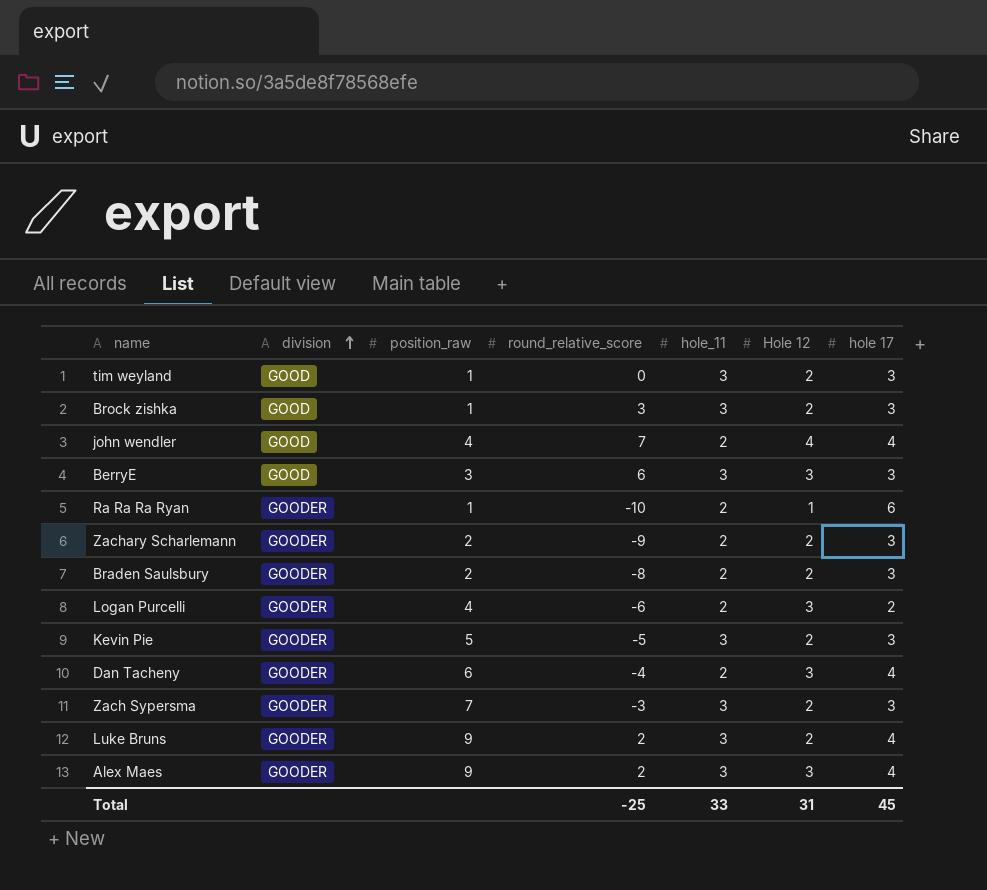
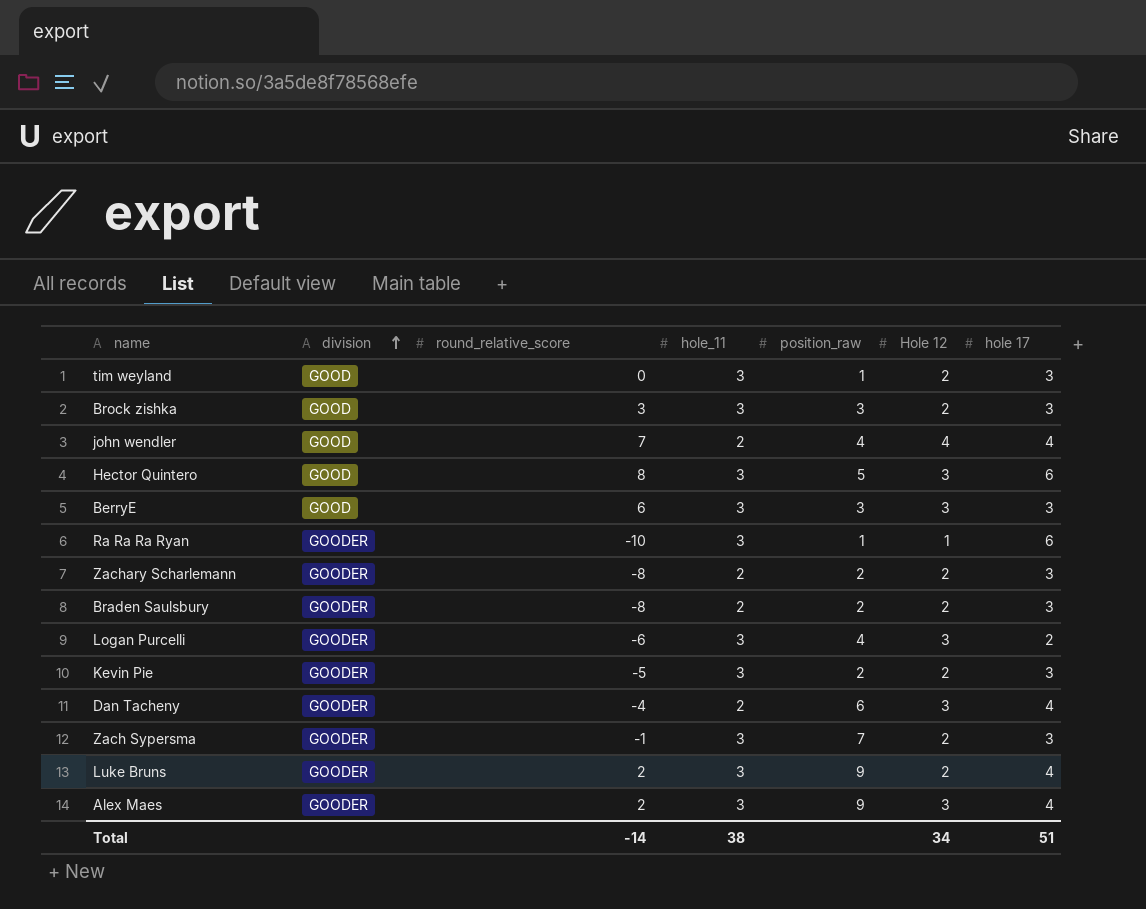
column position_raw | position: 3 -> 5
Brock zishka | position_raw: 1 -> 3
row Hector Quintero: none -> GOOD | 8 | 3 | 5 | 3 | 6
Ra Ra Ra Ryan | hole_11: 2 -> 3
Zachary Scharlemann | round_relative_score: -9 -> -8
Logan Purcelli | hole_11: 2 -> 3
Kevin Pie | position_raw: 5 -> 2
Zach Sypersma | round_relative_score: -3 -> -1
Total | round_relative_score: -25 -> -14
Total | hole_11: 33 -> 38
Total | Hole 12: 31 -> 34
Total | hole 17: 45 -> 51

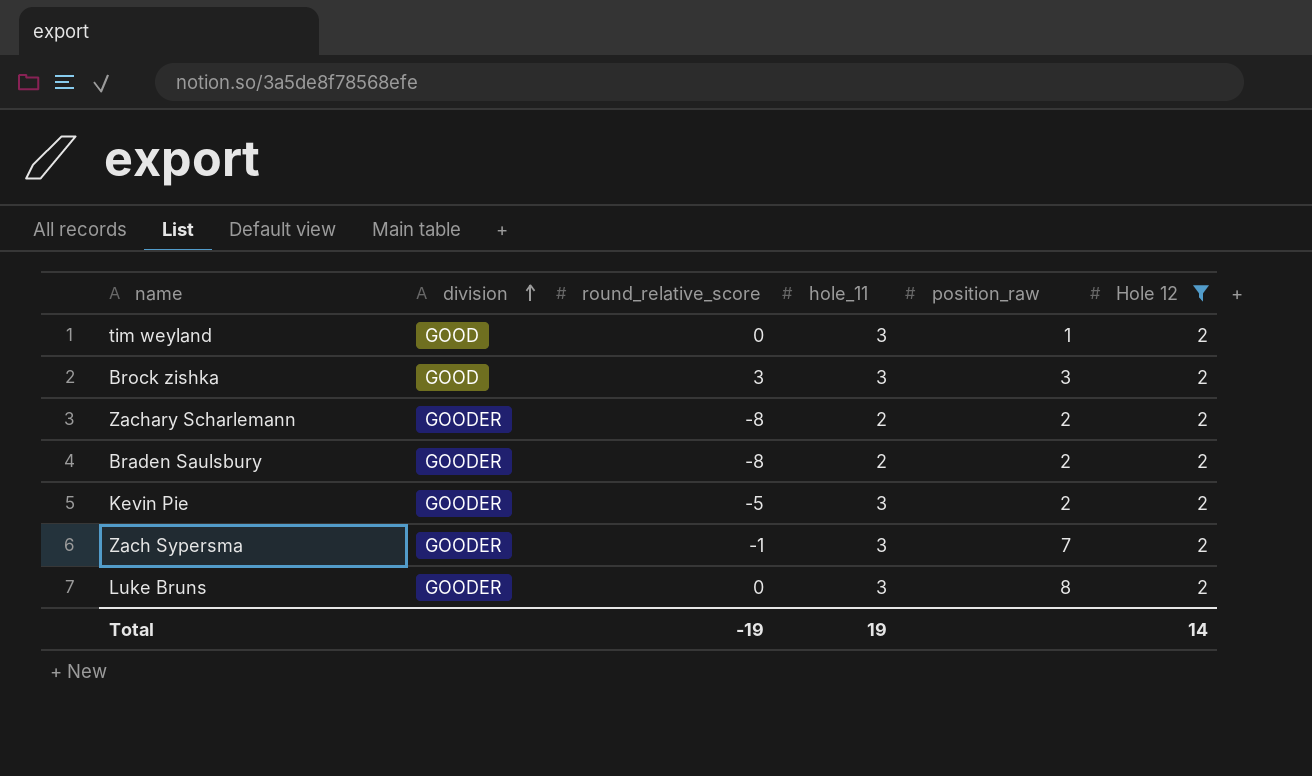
filter: none -> Hole 12 = 2
column hole 17 | position: 7 -> none
Luke Bruns | round_relative_score: 2 -> 0
Luke Bruns | position_raw: 9 -> 8
Total | round_relative_score: -14 -> -19
Total | hole_11: 38 -> 19
Total | Hole 12: 34 -> 14

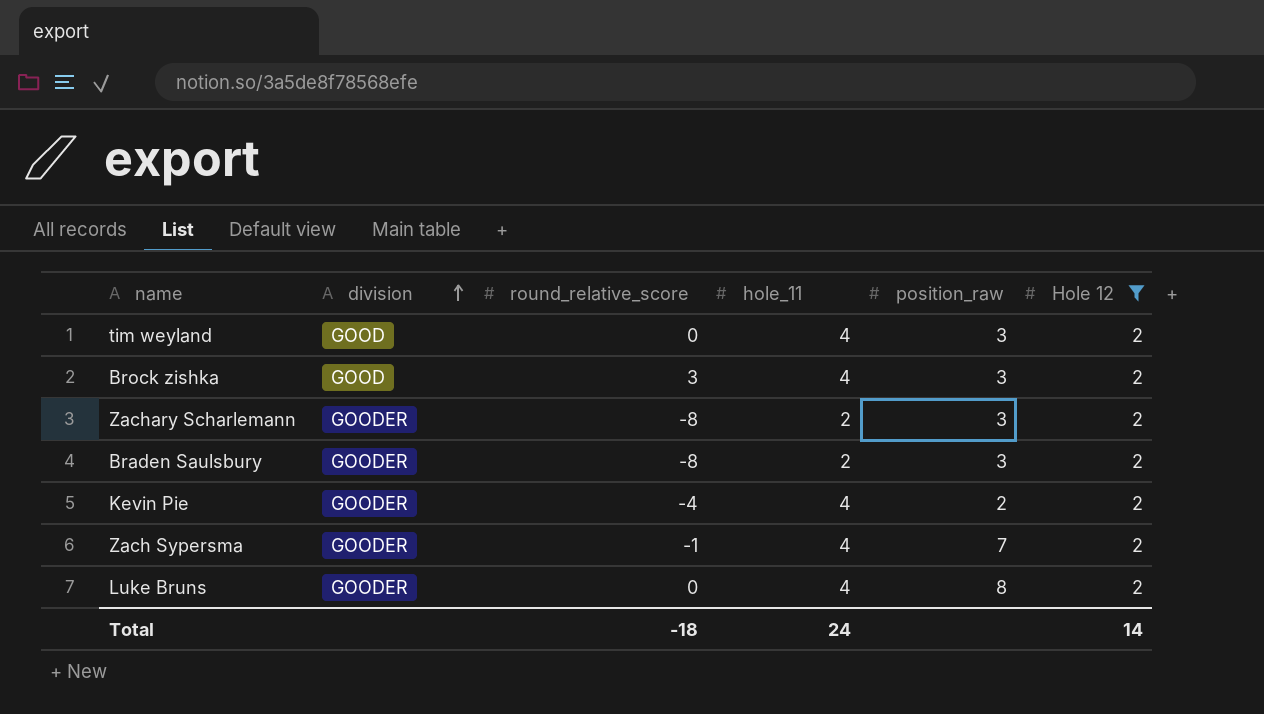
tim weyland | hole_11: 3 -> 4
tim weyland | position_raw: 1 -> 3
Brock zishka | hole_11: 3 -> 4
Zachary Scharlemann | position_raw: 2 -> 3
Braden Saulsbury | position_raw: 2 -> 3
Kevin Pie | round_relative_score: -5 -> -4
Kevin Pie | hole_11: 3 -> 4
Zach Sypersma | hole_11: 3 -> 4
Luke Bruns | hole_11: 3 -> 4
Total | round_relative_score: -19 -> -18
Total | hole_11: 19 -> 24

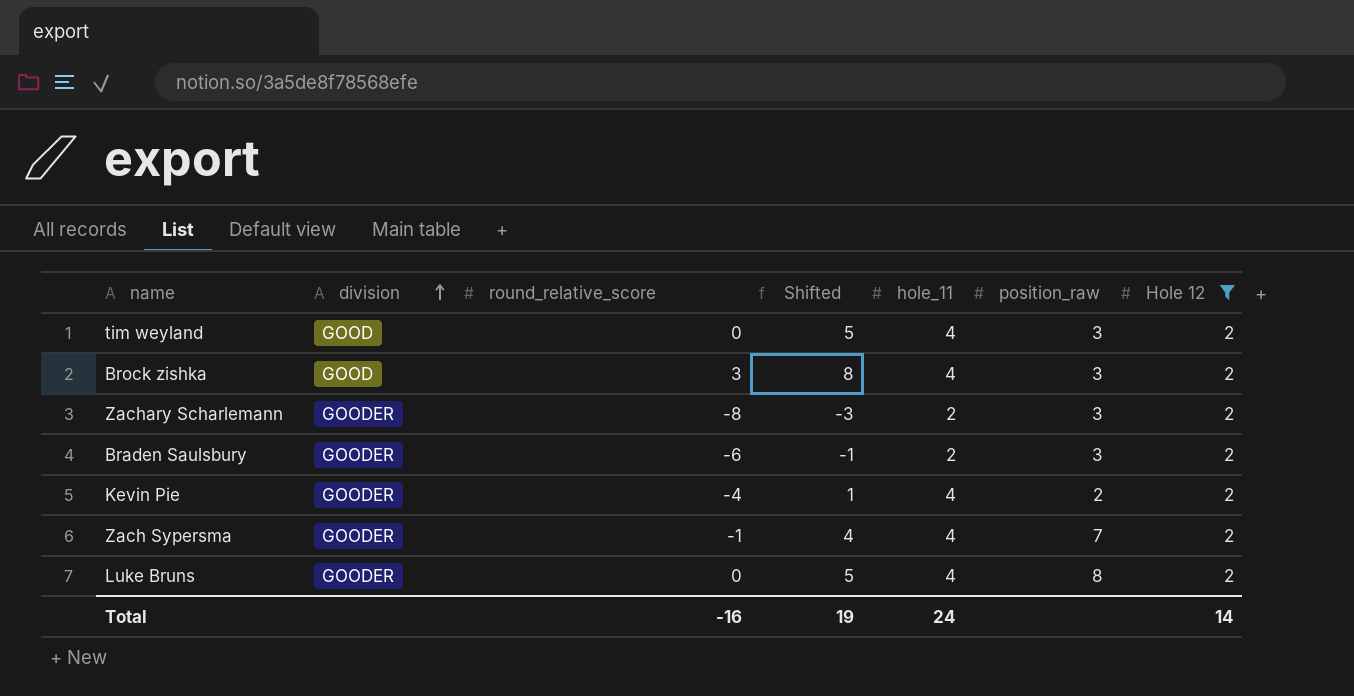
column Shifted | formula: none -> [round_relative_score] + 5
Braden Saulsbury | round_relative_score: -8 -> -6
Total | round_relative_score: -18 -> -16

